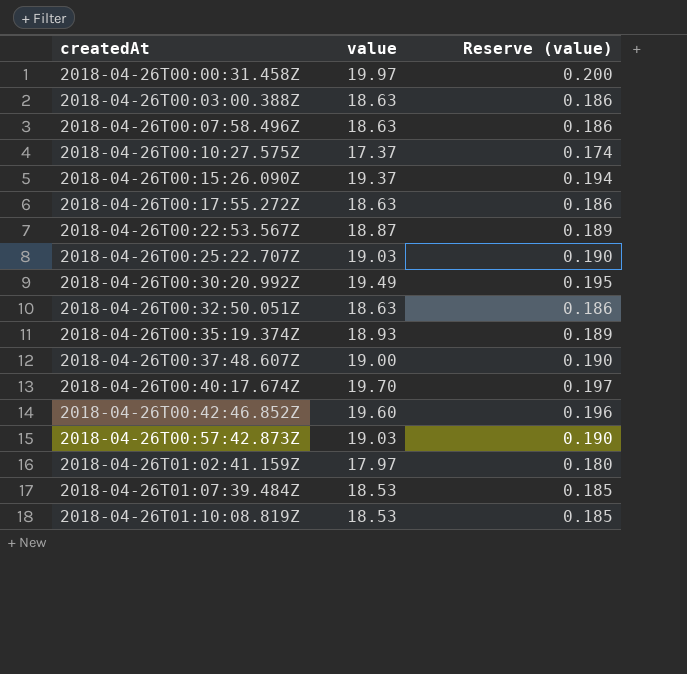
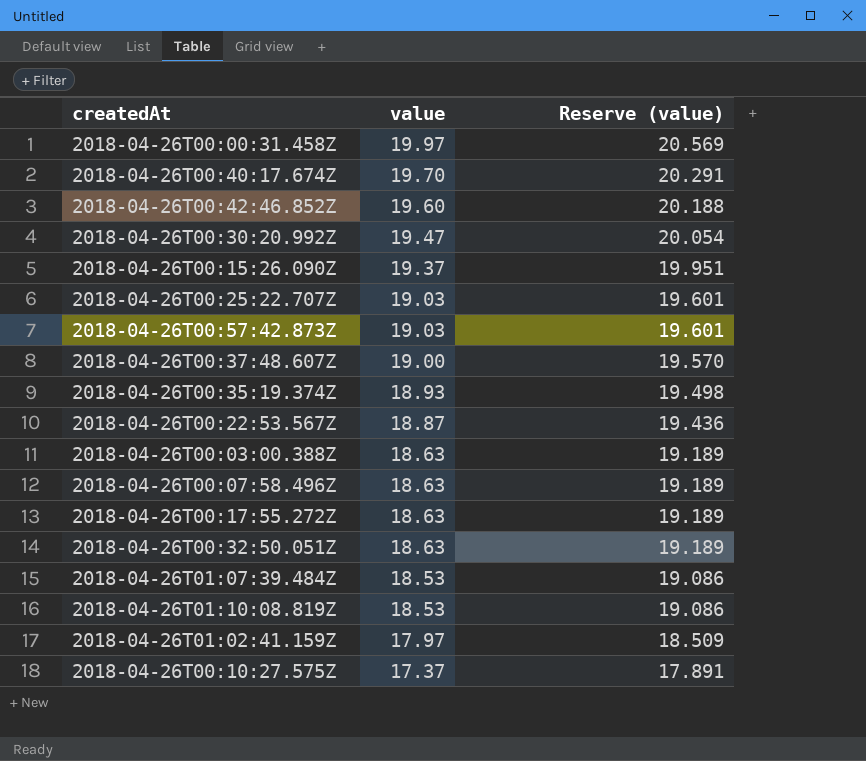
row order: createdAt ascending -> value descending
column Reserve (value) | formula: [value] * 0.01 -> [value] * 1.03
2018-04-26T00:30:20.992Z | value: 19.49 -> 19.47

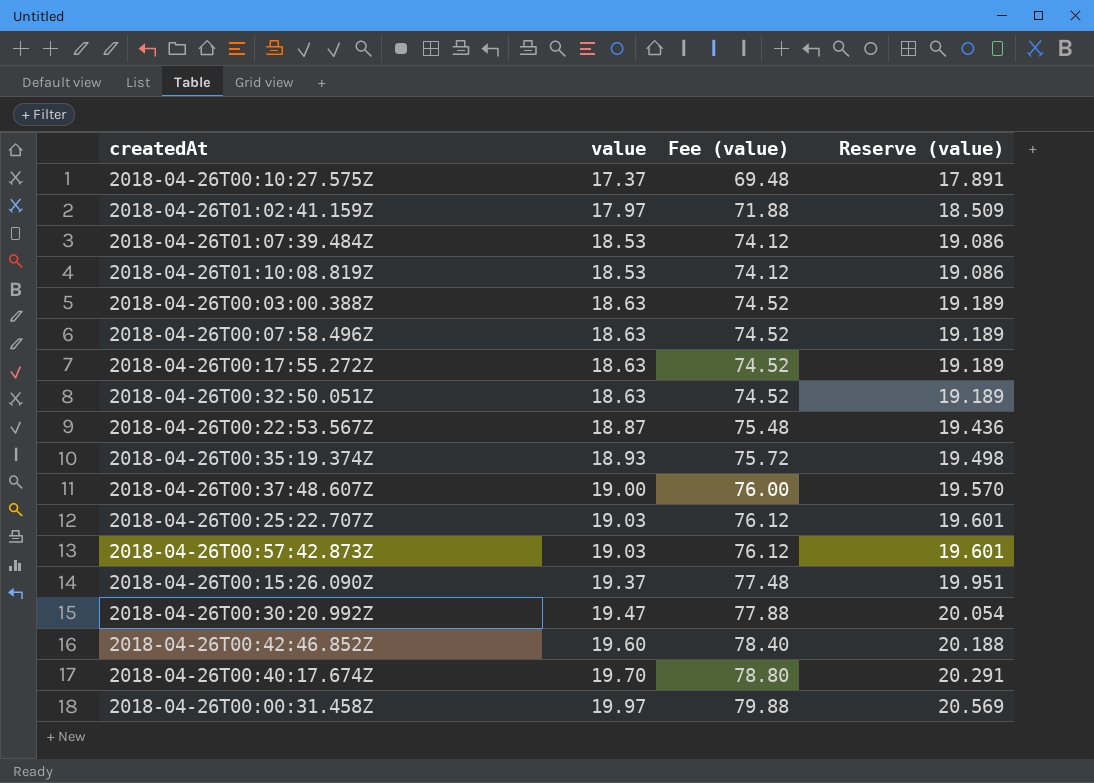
row order: value descending -> value ascending
column Fee (value) | formula: none -> [value] * 4

